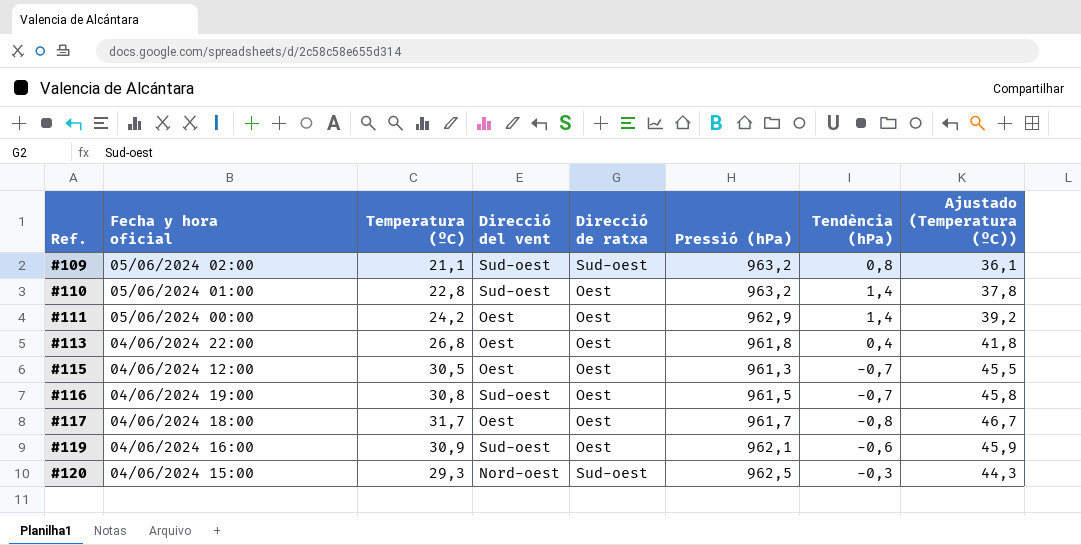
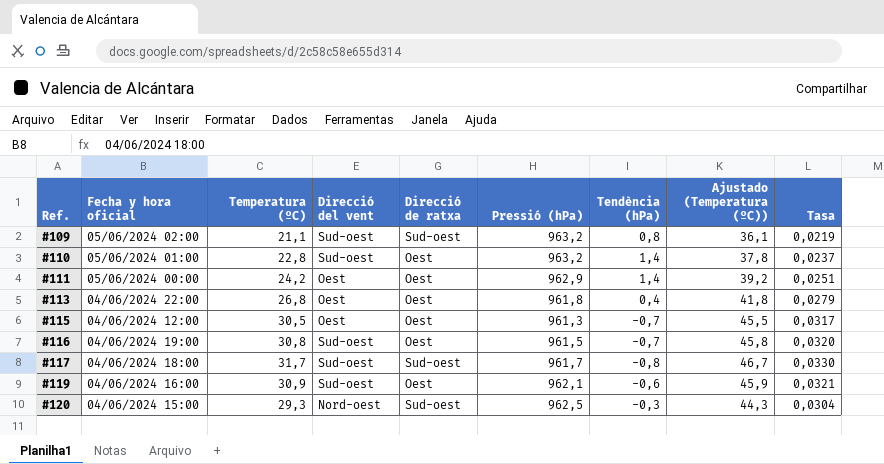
column Tasa | formula: none -> [Temperatura (ºC)] / [Pressió (hPa)]
#117 | Direcció del vent: Oest -> Sud-oest
#117 | Direcció de ratxa: Oest -> Sud-oest

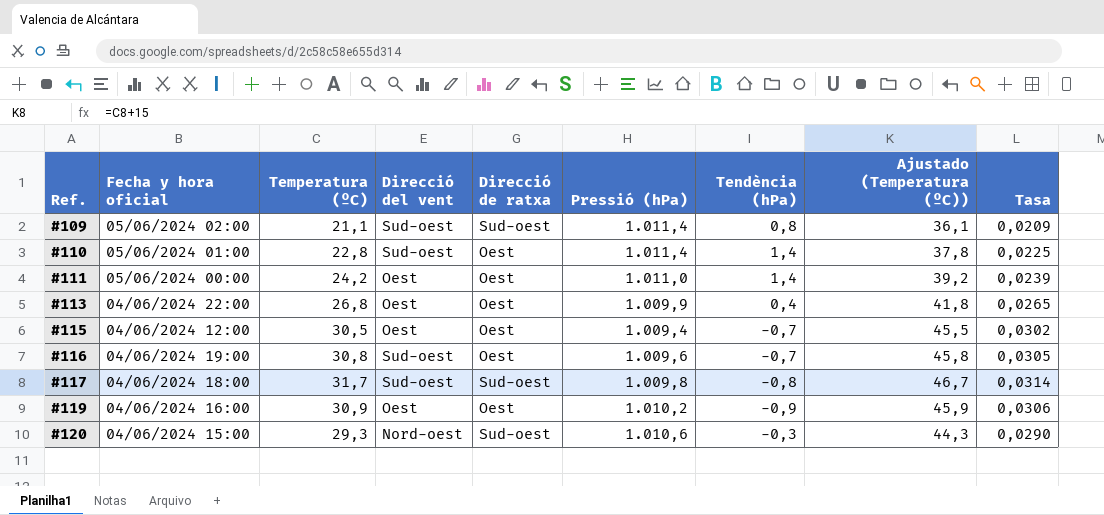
#109 | Pressió (hPa): 963,2 -> 1.011,4
#109 | Tasa: 0,0219 -> 0,0209
#110 | Pressió (hPa): 963,2 -> 1.011,4
#110 | Tasa: 0,0237 -> 0,0225
#111 | Pressió (hPa): 962,9 -> 1.011,0
#111 | Tasa: 0,0251 -> 0,0239
#113 | Pressió (hPa): 961,8 -> 1.009,9
#113 | Tasa: 0,0279 -> 0,0265
#115 | Pressió (hPa): 961,3 -> 1.009,4
#115 | Tasa: 0,0317 -> 0,0302
#116 | Pressió (hPa): 961,5 -> 1.009,6
#116 | Tasa: 0,0320 -> 0,0305
#117 | Pressió (hPa): 961,7 -> 1.009,8
#117 | Tasa: 0,0330 -> 0,0314
#119 | Direcció del vent: Sud-oest -> Oest
#119 | Pressió (hPa): 962,1 -> 1.010,2
#119 | Tendència (hPa): -0,6 -> -0,9
#119 | Tasa: 0,0321 -> 0,0306
#120 | Pressió (hPa): 962,5 -> 1.010,6
#120 | Tasa: 0,0304 -> 0,0290

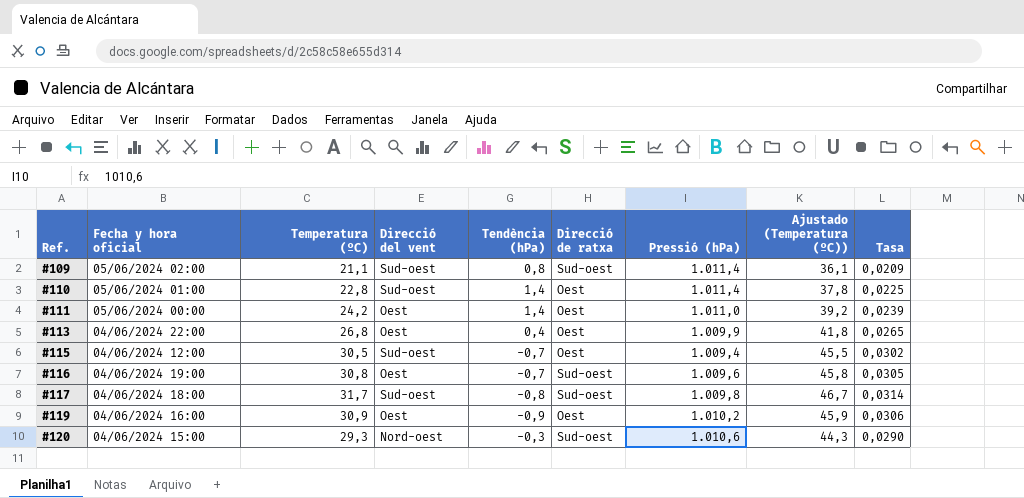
column Tendència (hPa) | position: 7 -> 5
#115 | Direcció del vent: Oest -> Sud-oest
#116 | Direcció del vent: Sud-oest -> Oest
#116 | Direcció de ratxa: Oest -> Sud-oest

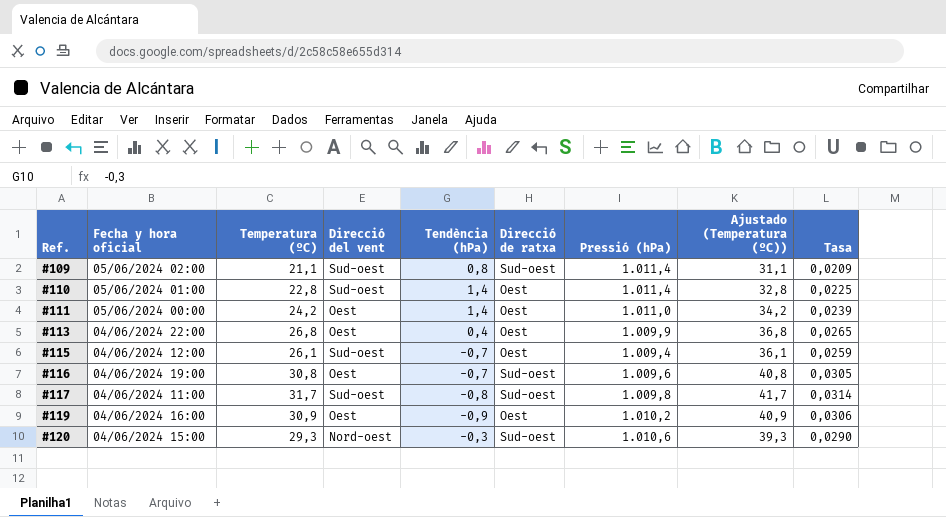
column Ajustado (Temperatura (ºC)) | formula: [Temperatura (ºC)] + 15 -> [Temperatura (ºC)] + 10
#115 | Temperatura (ºC): 30,5 -> 26,1
#115 | Tasa: 0,0302 -> 0,0259
#117 | Fecha y hora oficial: 04/06/2024 18:00 -> 04/06/2024 11:00

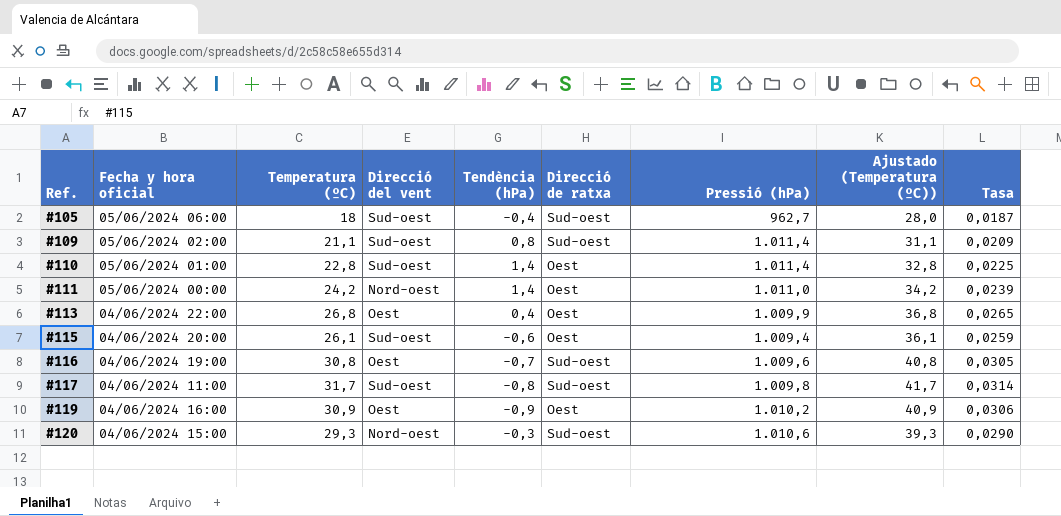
row #105: none -> 05/06/2024 06:00 | 18 | Sud-oest | -0,4 | Sud-oest | 962,7 | 28,0 | 0,0187
#111 | Direcció del vent: Oest -> Nord-oest
#115 | Fecha y hora oficial: 04/06/2024 12:00 -> 04/06/2024 20:00
#115 | Tendència (hPa): -0,7 -> -0,6

